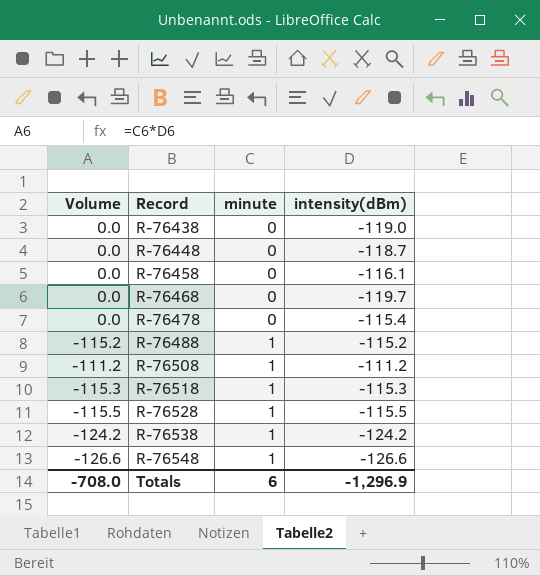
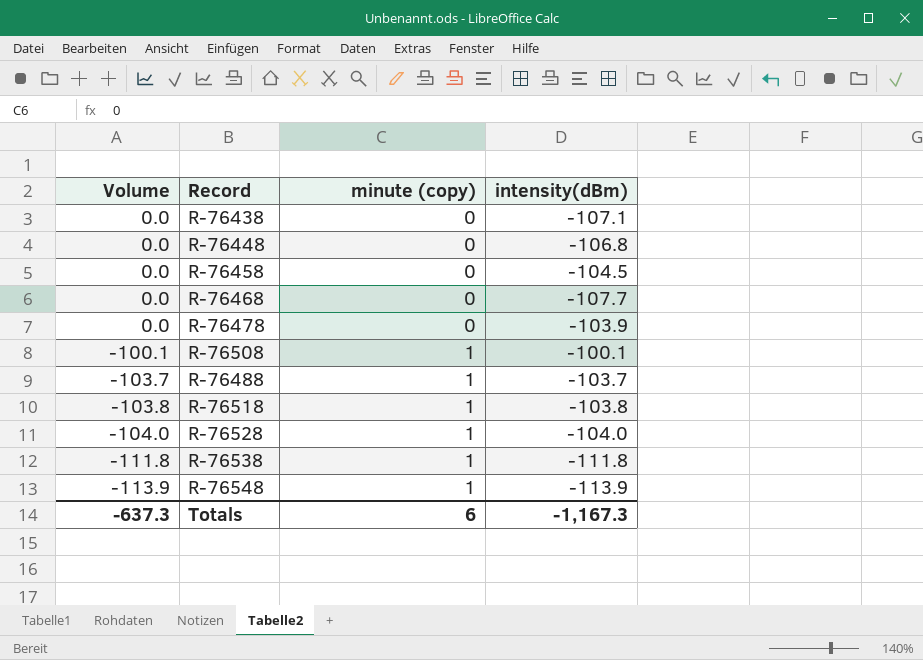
row order: Record ascending -> Volume descending
column name: minute -> minute (copy)
R-76438 | intensity(dBm): -119.0 -> -107.1
R-76448 | intensity(dBm): -118.7 -> -106.8
R-76458 | intensity(dBm): -116.1 -> -104.5
R-76468 | intensity(dBm): -119.7 -> -107.7
R-76478 | intensity(dBm): -115.4 -> -103.9
R-76508 | Volume: -111.2 -> -100.1
R-76508 | intensity(dBm): -111.2 -> -100.1
R-76488 | Volume: -115.2 -> -103.7
R-76488 | intensity(dBm): -115.2 -> -103.7
R-76518 | Volume: -115.3 -> -103.8
R-76518 | intensity(dBm): -115.3 -> -103.8
R-76528 | Volume: -115.5 -> -104.0
R-76528 | intensity(dBm): -115.5 -> -104.0
R-76538 | Volume: -124.2 -> -111.8
R-76538 | intensity(dBm): -124.2 -> -111.8
R-76548 | Volume: -126.6 -> -113.9
R-76548 | intensity(dBm): -126.6 -> -113.9
Totals | Volume: -708.0 -> -637.3
Totals | intensity(dBm): -1,296.9 -> -1,167.3

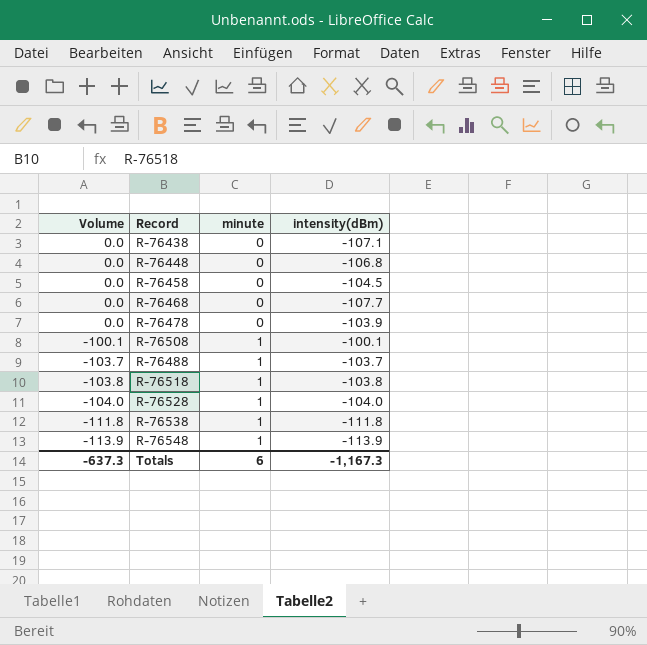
column name: minute (copy) -> minute

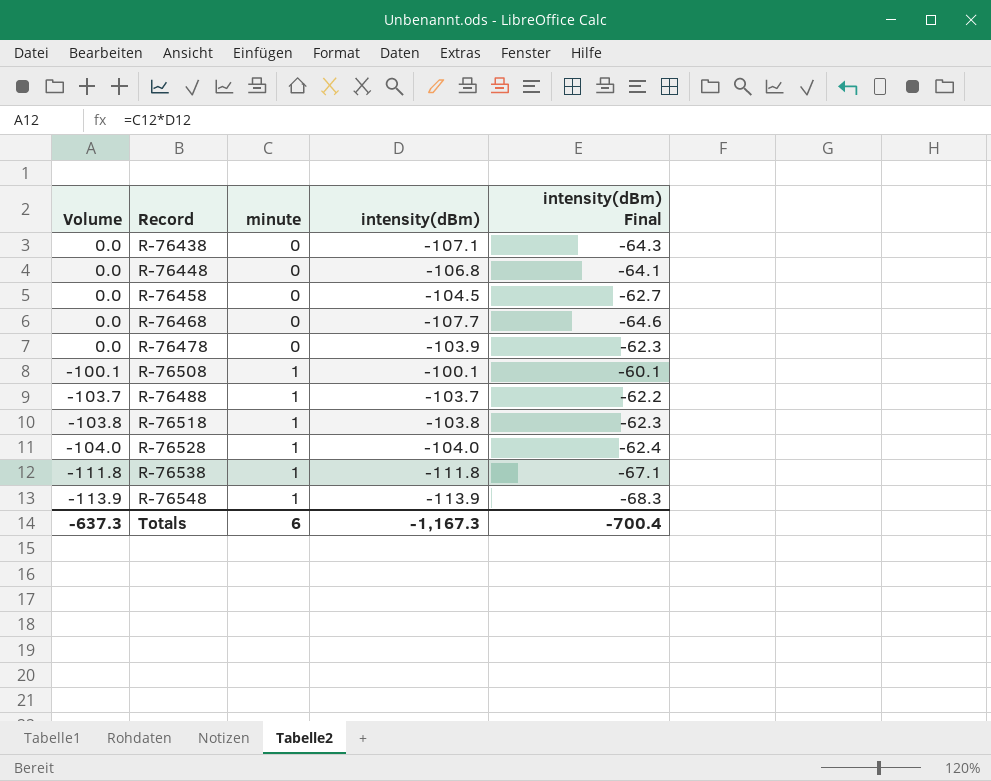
column intensity(dBm) Final | formula: none -> [intensity(dBm)] * 0.6

